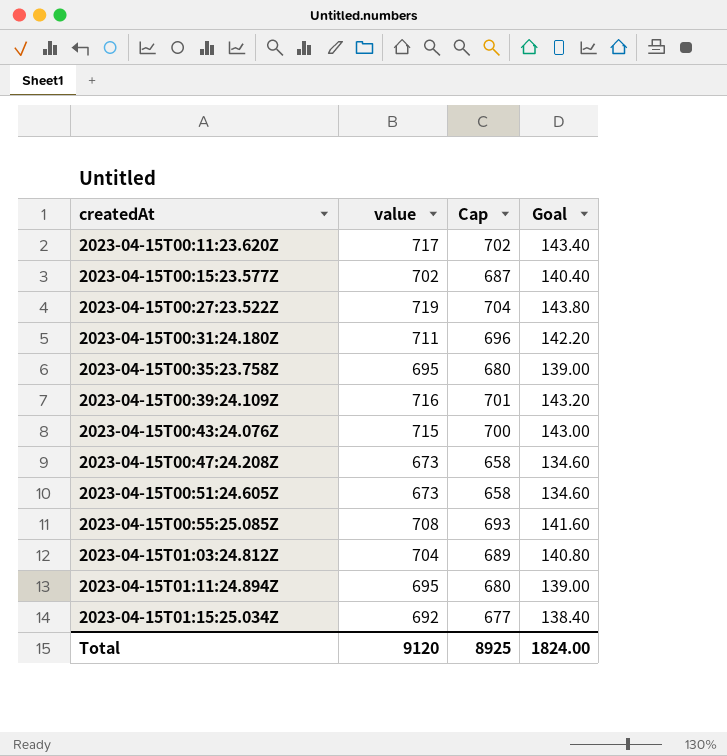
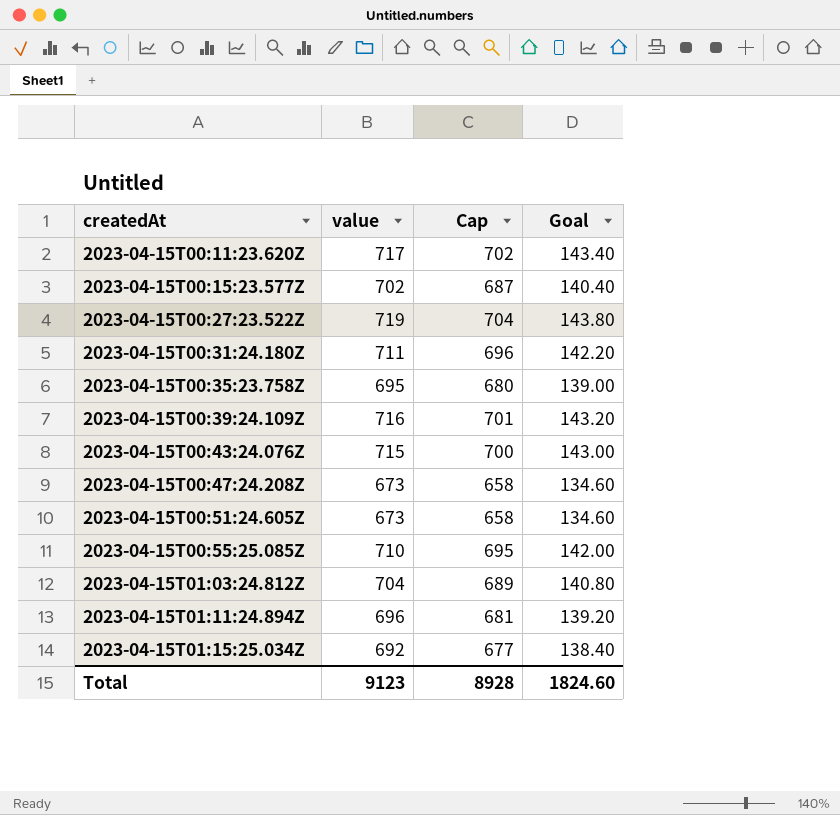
2023-04-15T00:55:25.085Z | value: 708 -> 710
2023-04-15T00:55:25.085Z | Cap: 693 -> 695
2023-04-15T00:55:25.085Z | Goal: 141.60 -> 142.00
2023-04-15T01:11:24.894Z | value: 695 -> 696
2023-04-15T01:11:24.894Z | Cap: 680 -> 681
2023-04-15T01:11:24.894Z | Goal: 139.00 -> 139.20
Total | value: 9120 -> 9123
Total | Cap: 8925 -> 8928
Total | Goal: 1824.00 -> 1824.60

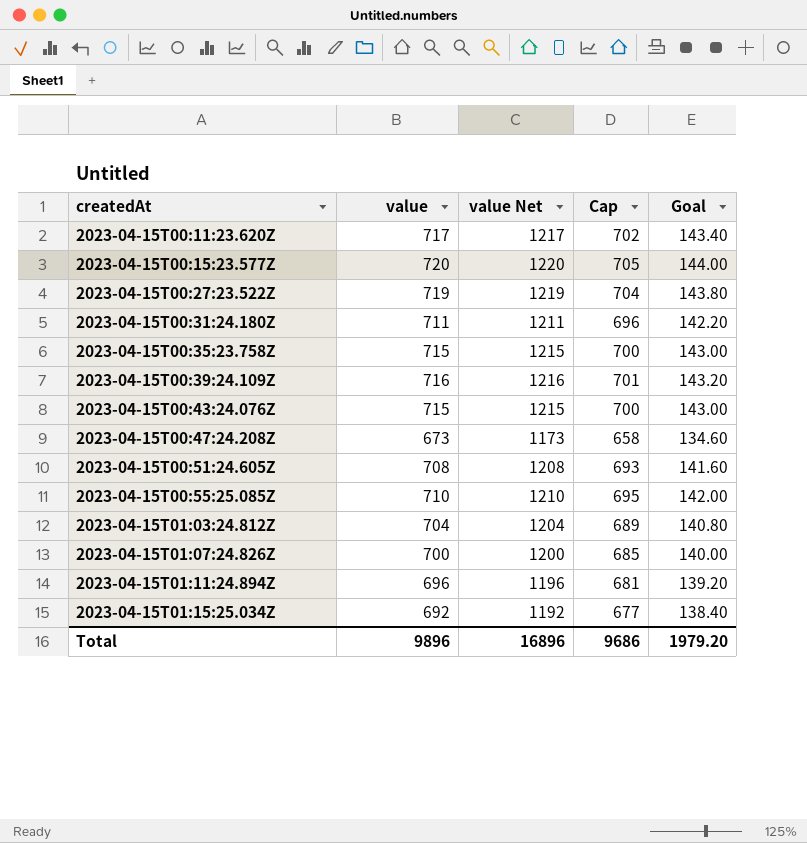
column value Net | formula: none -> [value] + 500
2023-04-15T00:15:23.577Z | value: 702 -> 720
2023-04-15T00:15:23.577Z | Cap: 687 -> 705
2023-04-15T00:15:23.577Z | Goal: 140.40 -> 144.00
2023-04-15T00:35:23.758Z | value: 695 -> 715
2023-04-15T00:35:23.758Z | Cap: 680 -> 700
2023-04-15T00:35:23.758Z | Goal: 139.00 -> 143.00
2023-04-15T00:51:24.605Z | value: 673 -> 708
2023-04-15T00:51:24.605Z | Cap: 658 -> 693
2023-04-15T00:51:24.605Z | Goal: 134.60 -> 141.60
row 2023-04-15T01:07:24.826Z: none -> 700 | 1200 | 685 | 140.00
Total | value: 9123 -> 9896
Total | Cap: 8928 -> 9686
Total | Goal: 1824.60 -> 1979.20

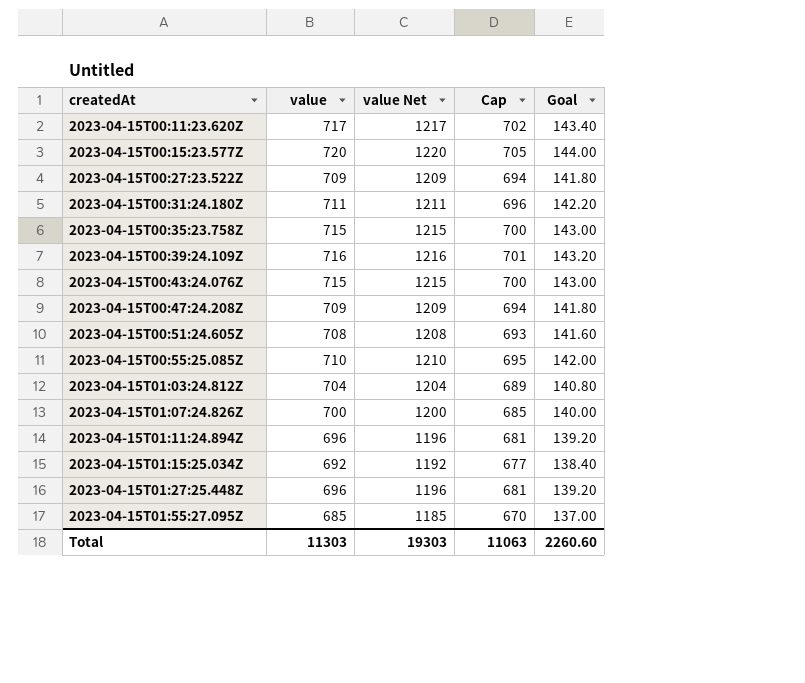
2023-04-15T00:27:23.522Z | value: 719 -> 709
2023-04-15T00:27:23.522Z | value Net: 1219 -> 1209
2023-04-15T00:27:23.522Z | Cap: 704 -> 694
2023-04-15T00:27:23.522Z | Goal: 143.80 -> 141.80
2023-04-15T00:47:24.208Z | value: 673 -> 709
2023-04-15T00:47:24.208Z | value Net: 1173 -> 1209
2023-04-15T00:47:24.208Z | Cap: 658 -> 694
2023-04-15T00:47:24.208Z | Goal: 134.60 -> 141.80
row 2023-04-15T01:27:25.448Z: none -> 696 | 1196 | 681 | 139.20
row 2023-04-15T01:55:27.095Z: none -> 685 | 1185 | 670 | 137.00
Total | value: 9896 -> 11303
Total | value Net: 16896 -> 19303
Total | Cap: 9686 -> 11063
Total | Goal: 1979.20 -> 2260.60

